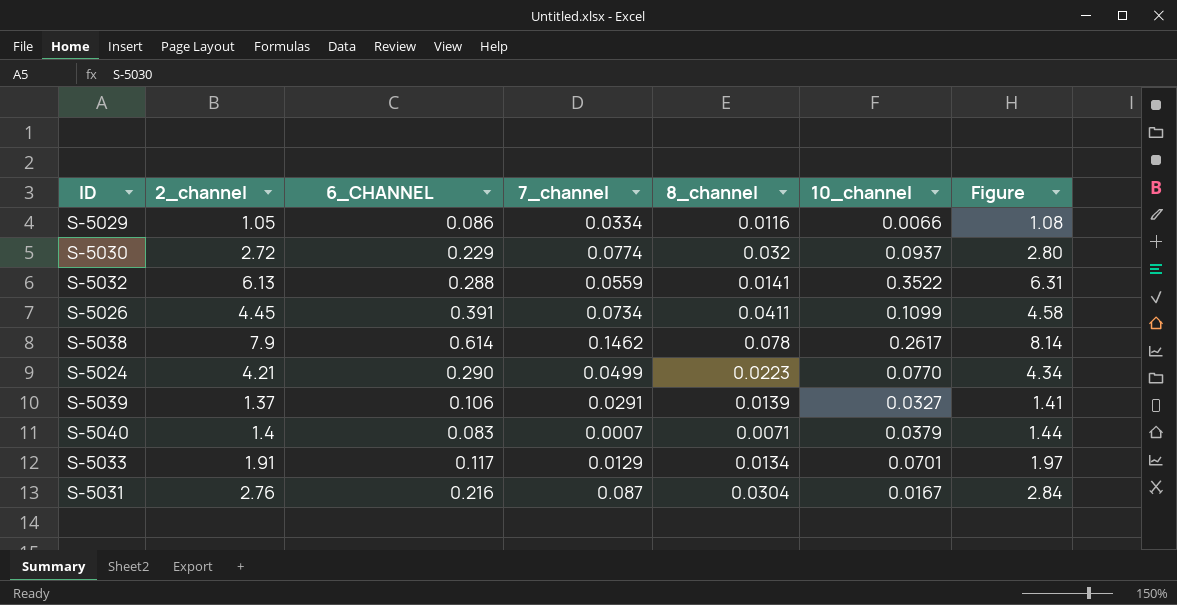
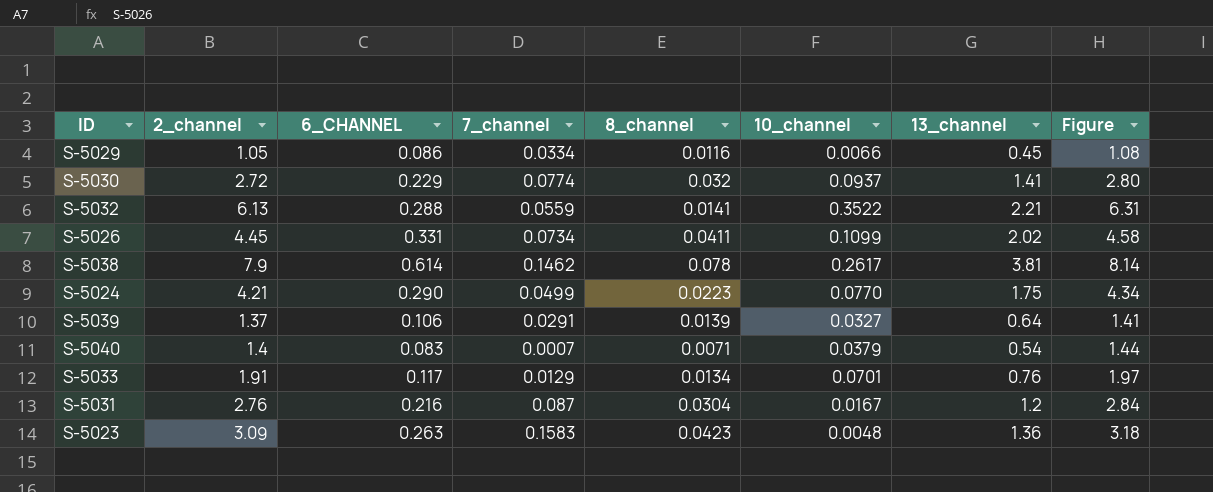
column 13_channel | position: none -> 7
S-5026 | 6_CHANNEL: 0.391 -> 0.331
row S-5023: none -> 3.09 | 0.263 | 0.1583 | 0.0423 | 0.0048 | 1.36 | 3.18

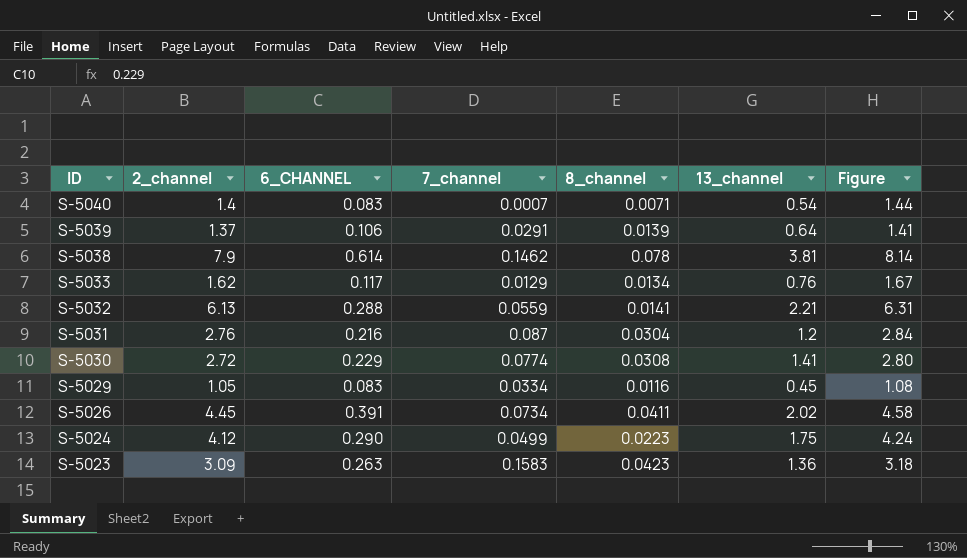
row order: none -> ID descending
column 10_channel | position: 6 -> none
S-5033 | 2_channel: 1.91 -> 1.62
S-5033 | Figure: 1.97 -> 1.67
S-5030 | 8_channel: 0.032 -> 0.0308
S-5029 | 6_CHANNEL: 0.086 -> 0.083
S-5026 | 6_CHANNEL: 0.331 -> 0.391
S-5024 | 2_channel: 4.21 -> 4.12
S-5024 | Figure: 4.34 -> 4.24

